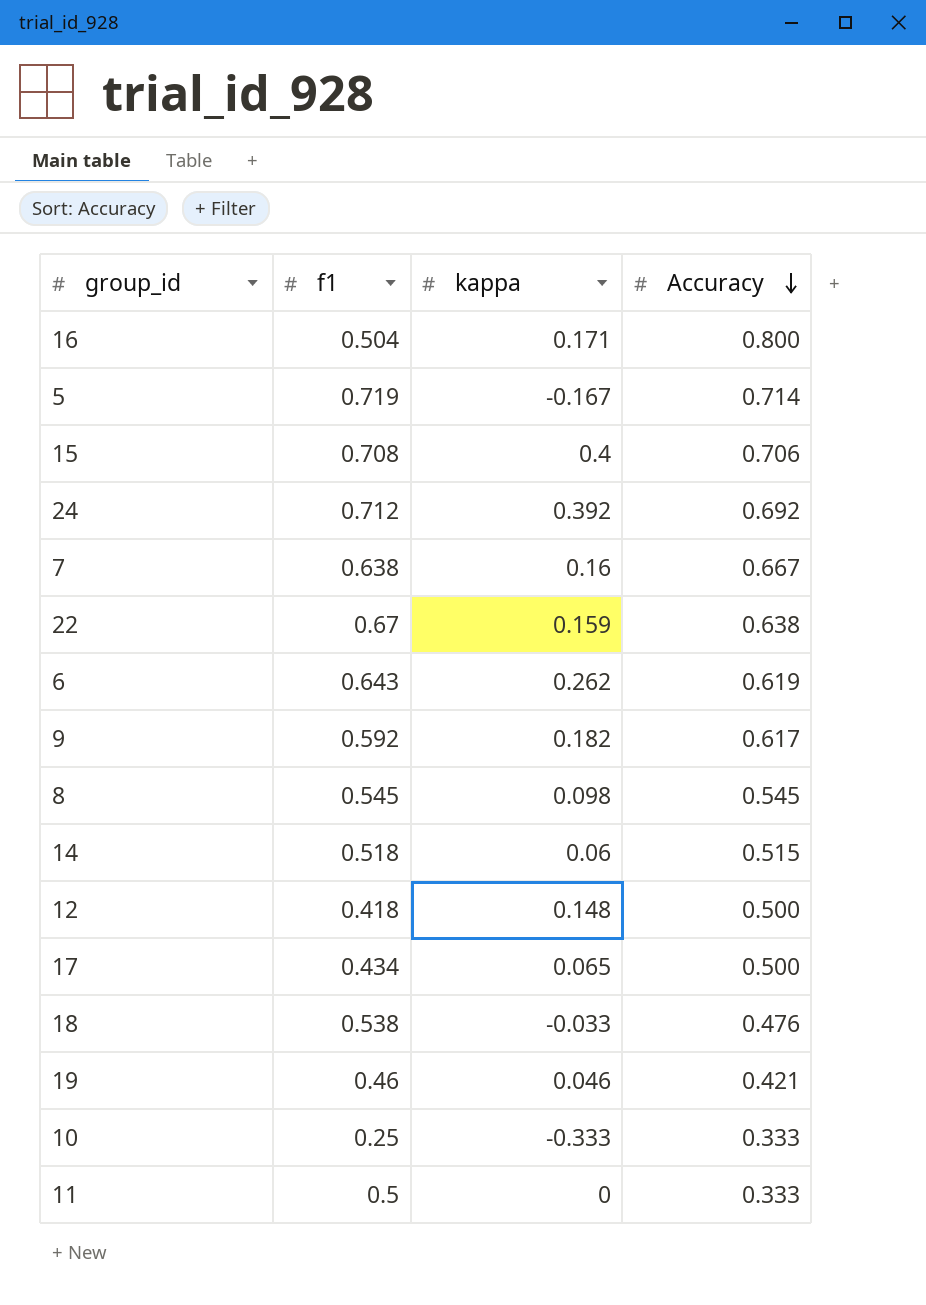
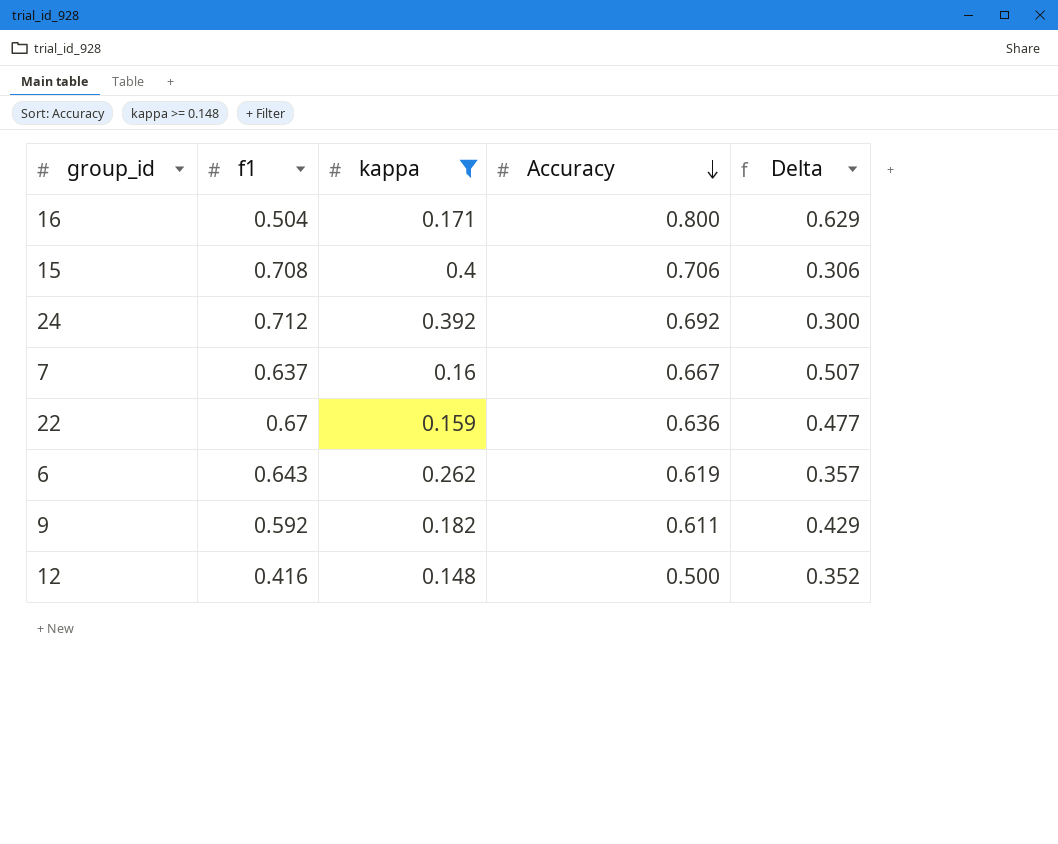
filter: none -> kappa >= 0.148
column Delta | formula: none -> [Accuracy] - [kappa]
7 | f1: 0.638 -> 0.637
22 | Accuracy: 0.638 -> 0.636
9 | Accuracy: 0.617 -> 0.611
12 | f1: 0.418 -> 0.416

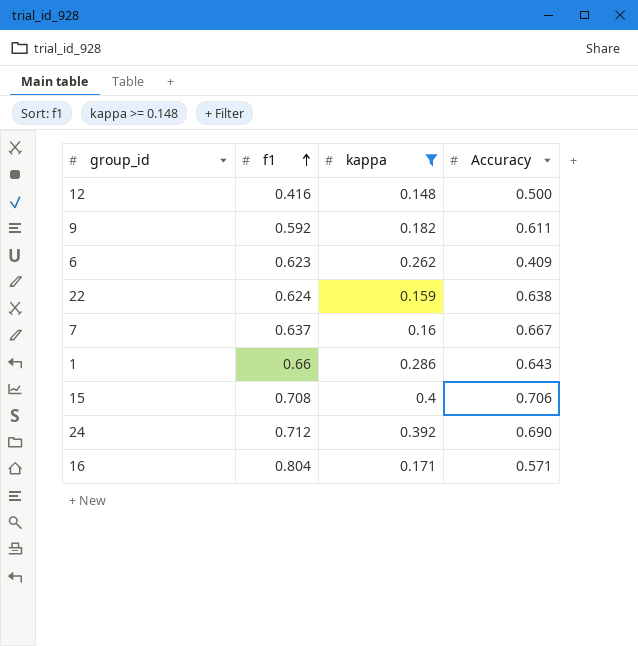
row order: Accuracy descending -> f1 ascending
column Delta | formula: [Accuracy] - [kappa] -> none
6 | f1: 0.643 -> 0.623
6 | Accuracy: 0.619 -> 0.409
22 | f1: 0.67 -> 0.624
22 | Accuracy: 0.636 -> 0.638
row 1: none -> 0.66 | 0.286 | 0.643
24 | Accuracy: 0.692 -> 0.690
16 | f1: 0.504 -> 0.804
16 | Accuracy: 0.800 -> 0.571

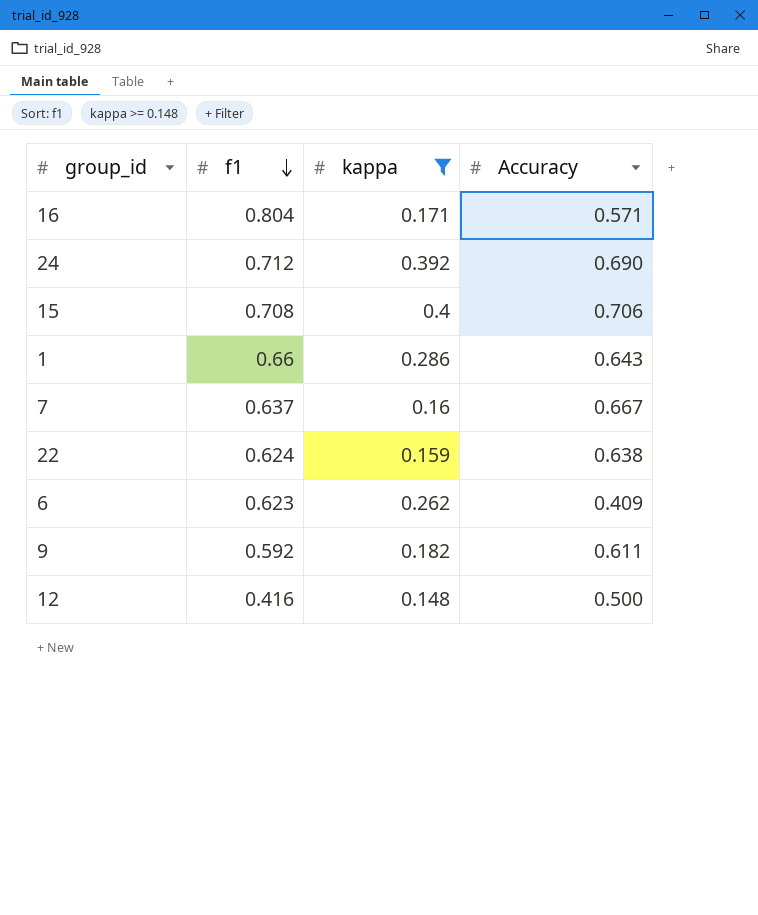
row order: f1 ascending -> f1 descending

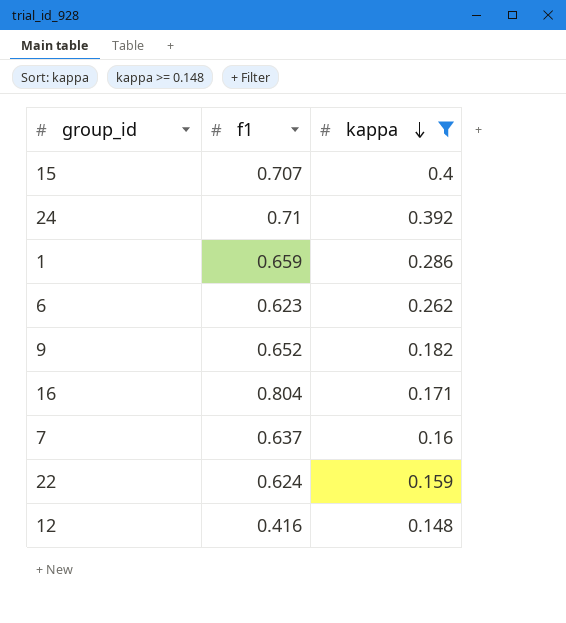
row order: f1 descending -> kappa descending
column Accuracy | position: 4 -> none
15 | f1: 0.708 -> 0.707
24 | f1: 0.712 -> 0.71
1 | f1: 0.66 -> 0.659
9 | f1: 0.592 -> 0.652

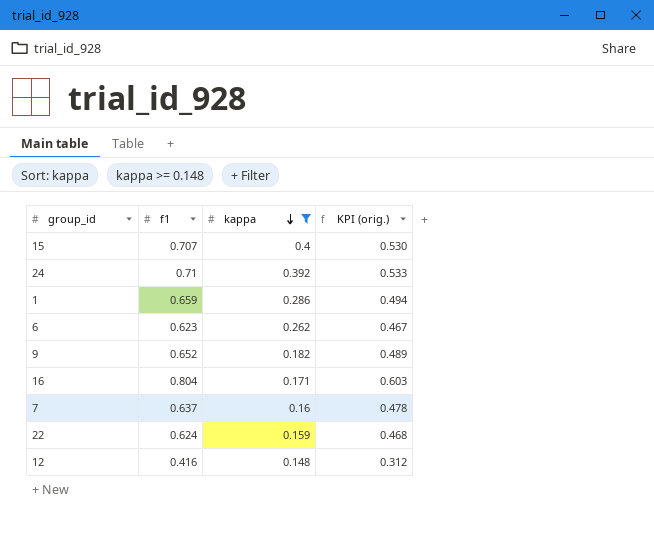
column KPI (orig.) | formula: none -> [f1] * 0.75

